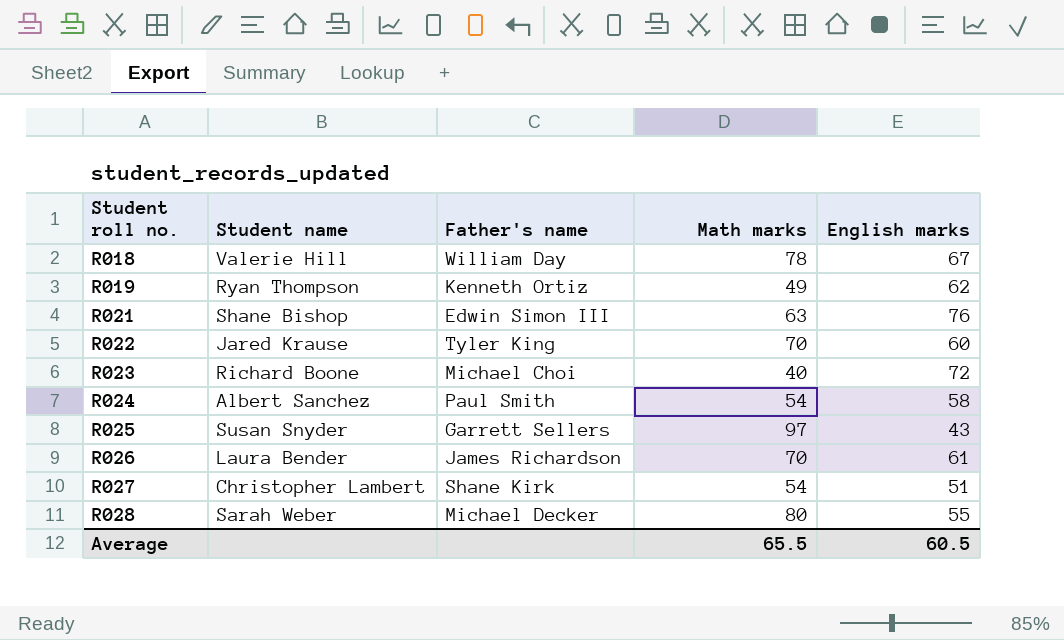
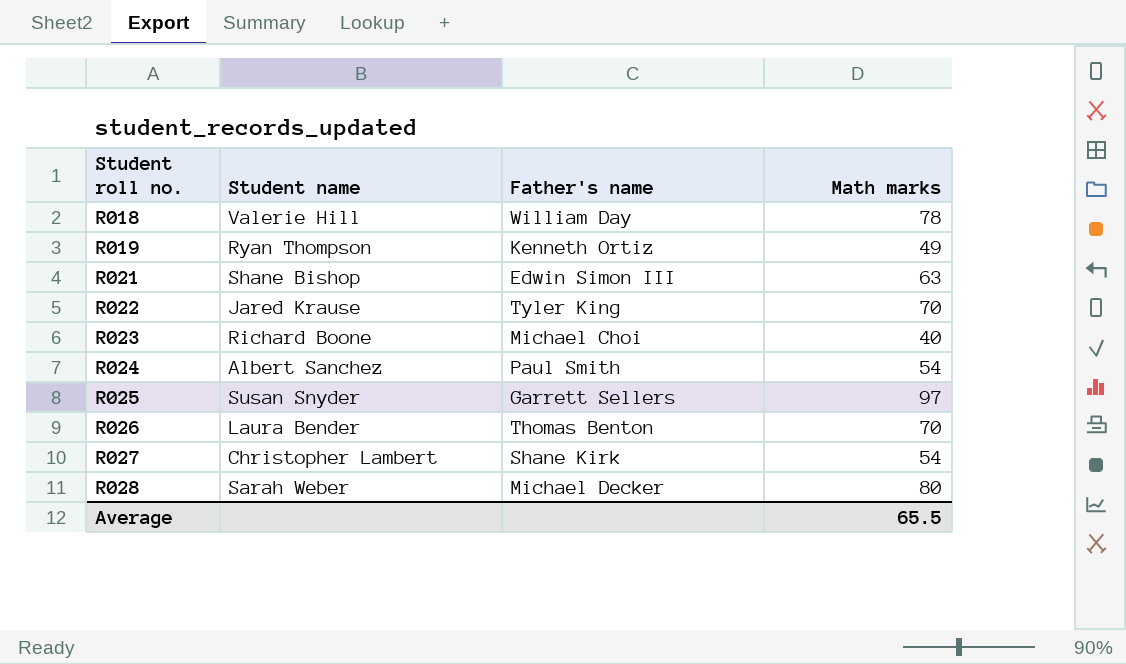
column English marks | position: 5 -> none
R026 | Father's name: James Richardson -> Thomas Benton

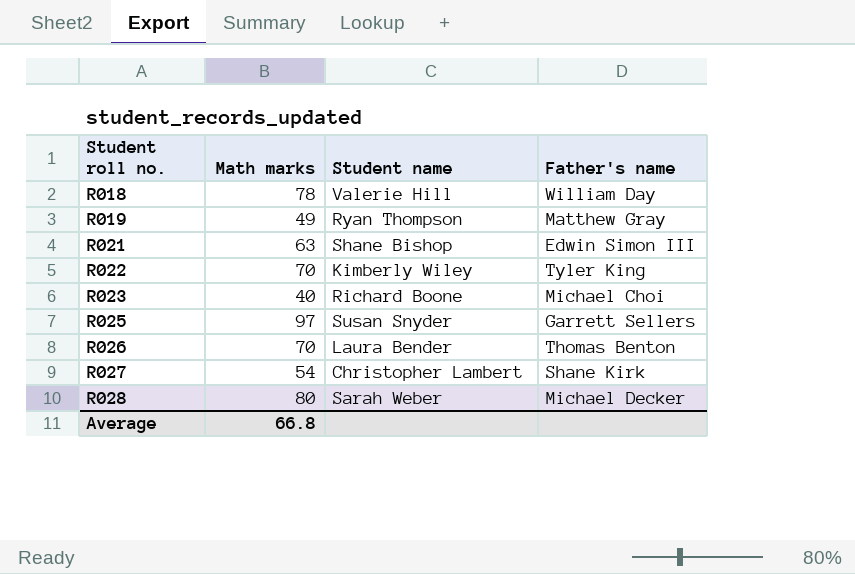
column Math marks | position: 4 -> 2
row R024: Albert Sanchez | Paul Smith | 54 -> none
R019 | Father's name: Kenneth Ortiz -> Matthew Gray
R022 | Student name: Jared Krause -> Kimberly Wiley
Average | Math marks: 65.5 -> 66.8

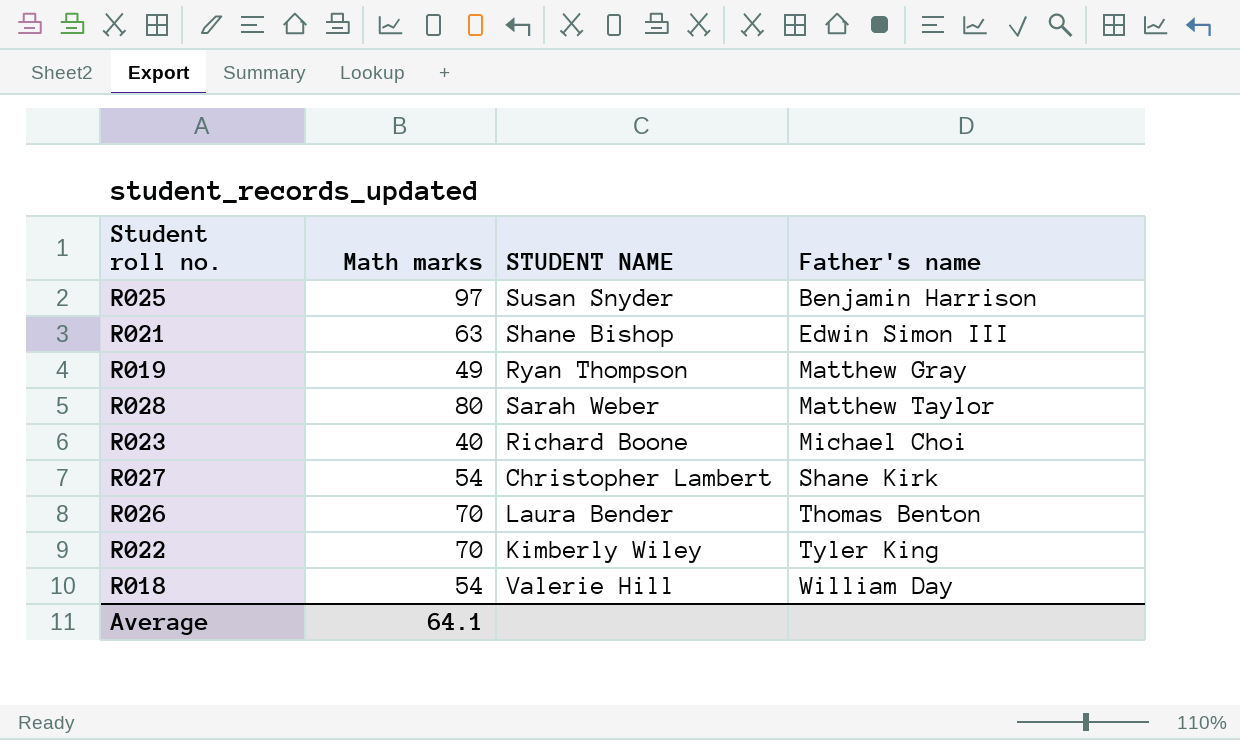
row order: Student roll no. ascending -> Father's name ascending
column name: Student name -> STUDENT NAME
R025 | Father's name: Garrett Sellers -> Benjamin Harrison
R028 | Father's name: Michael Decker -> Matthew Taylor
R018 | Math marks: 78 -> 54
Average | Math marks: 66.8 -> 64.1

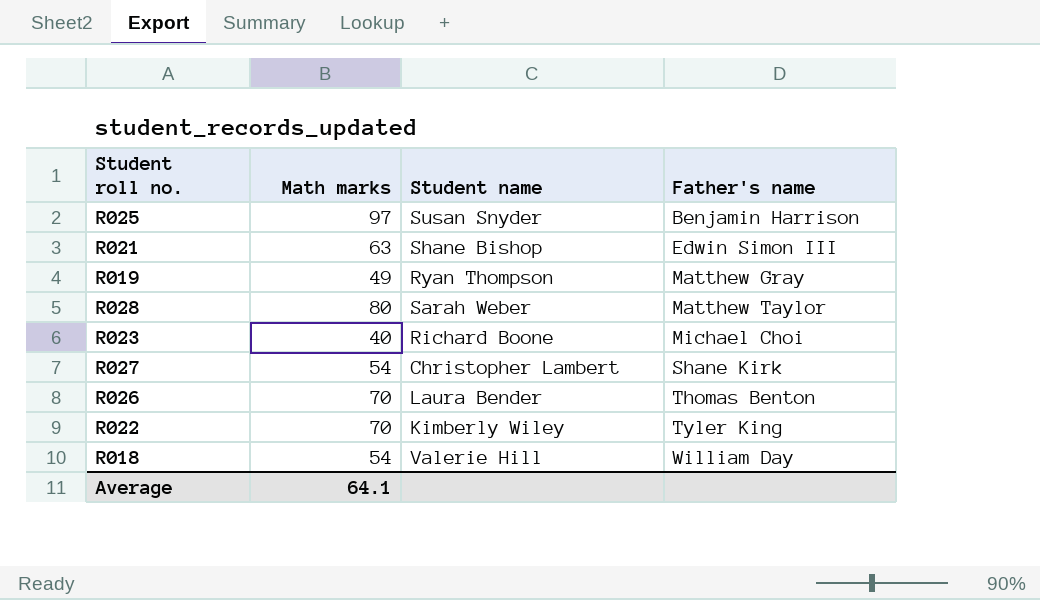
column name: STUDENT NAME -> Student name

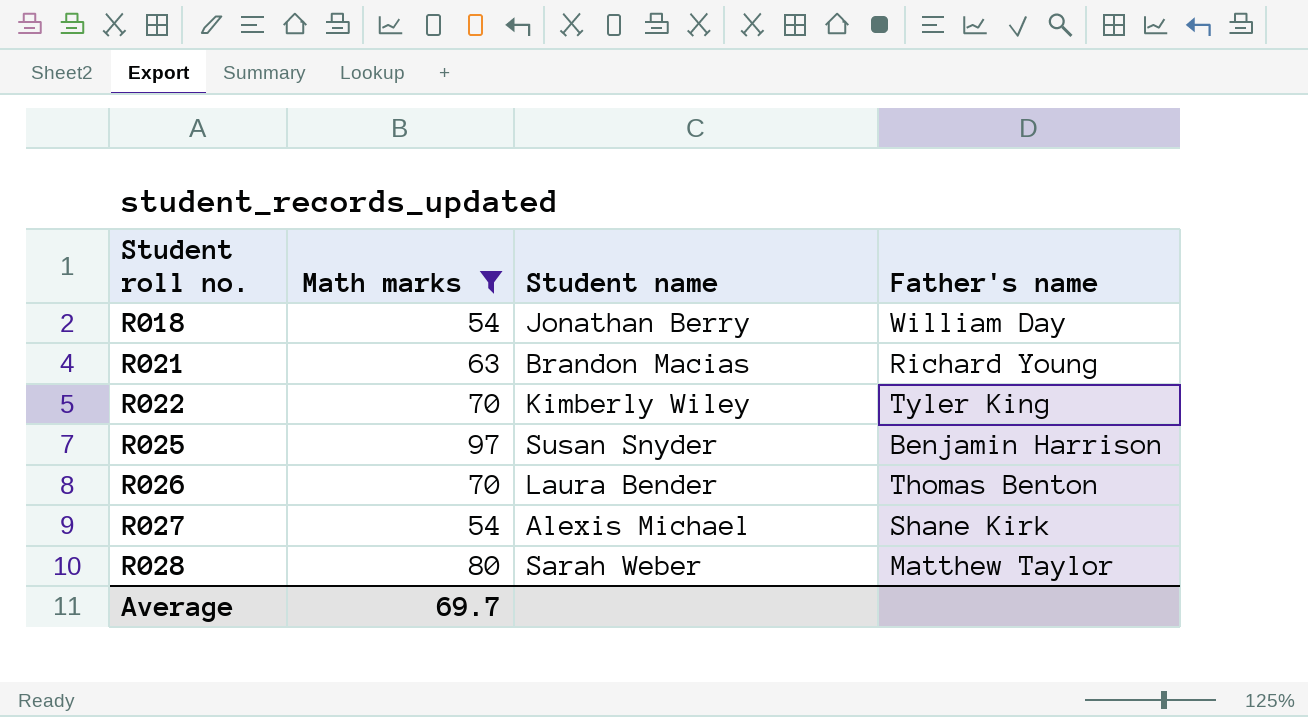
filter: none -> Math marks >= 54
row order: Father's name ascending -> Student roll no. ascending
R018 | Student name: Valerie Hill -> Jonathan Berry
R021 | Student name: Shane Bishop -> Brandon Macias
R021 | Father's name: Edwin Simon III -> Richard Young
R027 | Student name: Christopher Lambert -> Alexis Michael
Average | Math marks: 64.1 -> 69.7

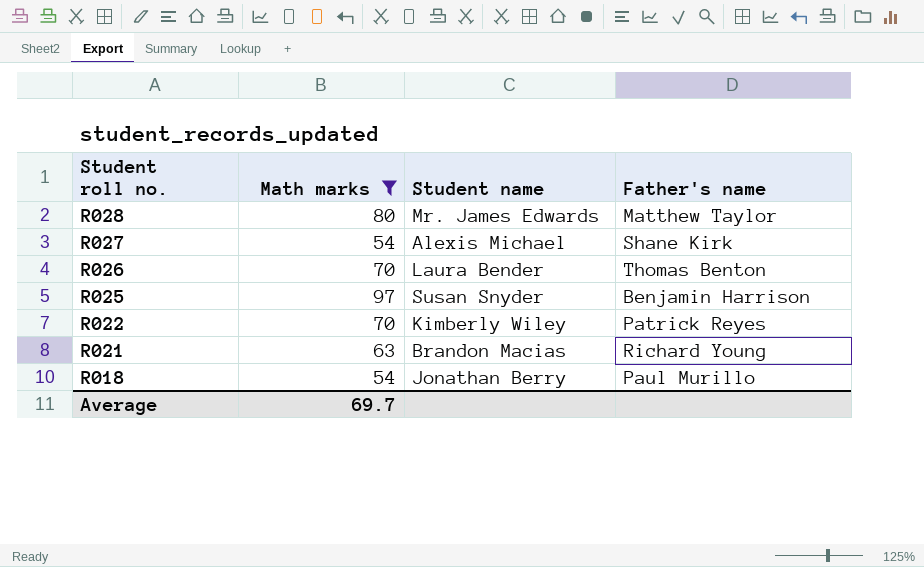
row order: Student roll no. ascending -> Student roll no. descending
R028 | Student name: Sarah Weber -> Mr. James Edwards
R022 | Father's name: Tyler King -> Patrick Reyes
R018 | Father's name: William Day -> Paul Murillo

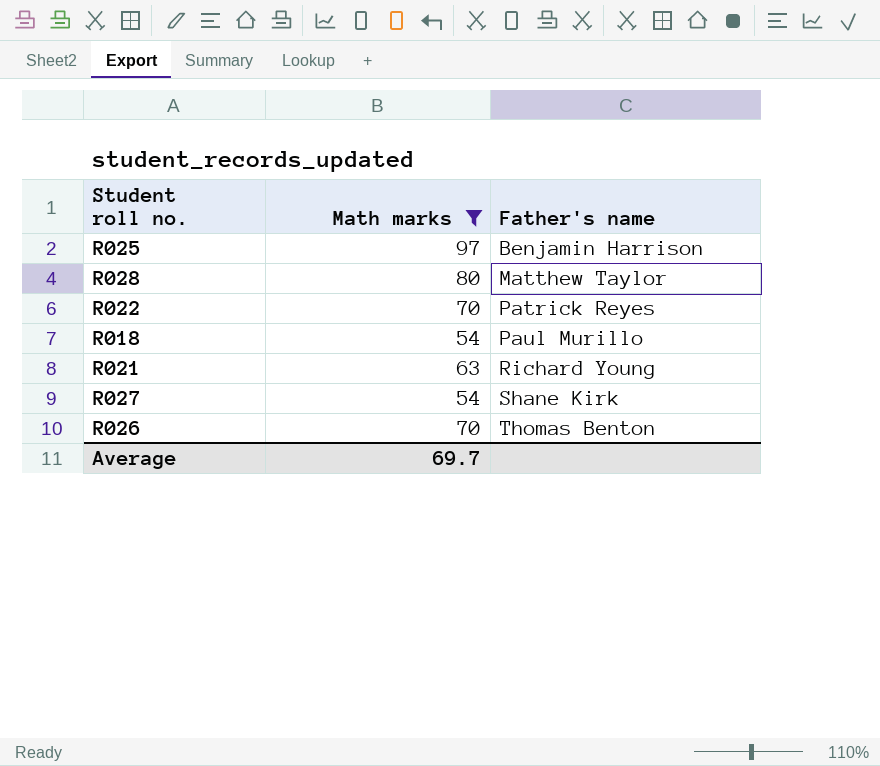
row order: Student roll no. descending -> Father's name ascending
column Student name | position: 3 -> none

